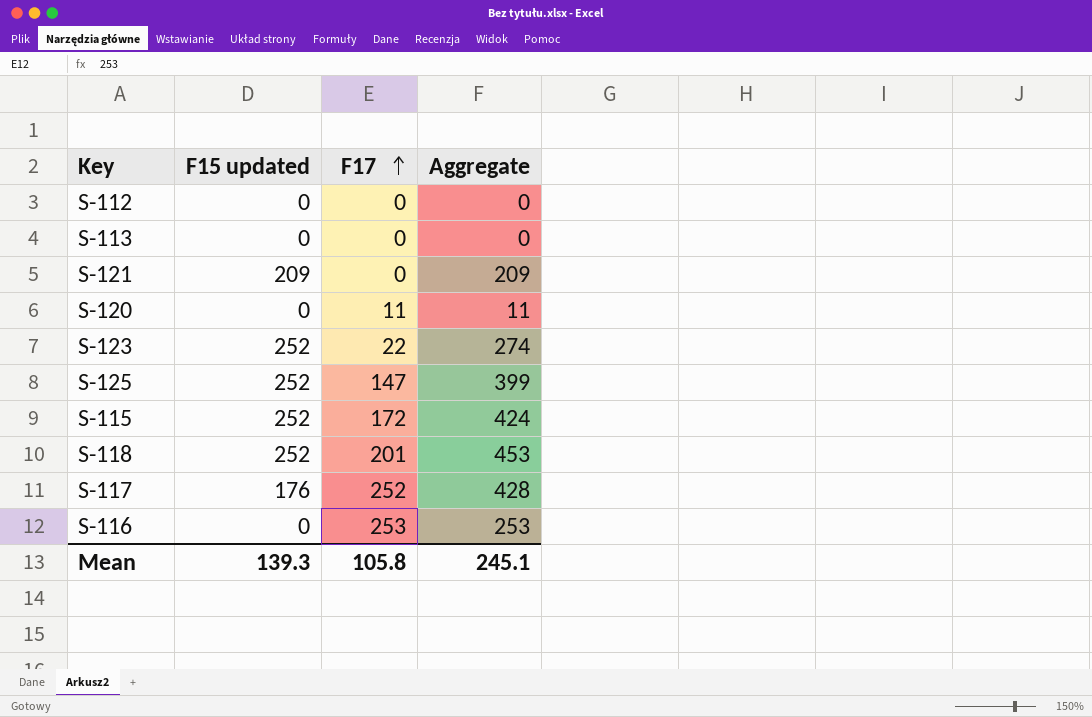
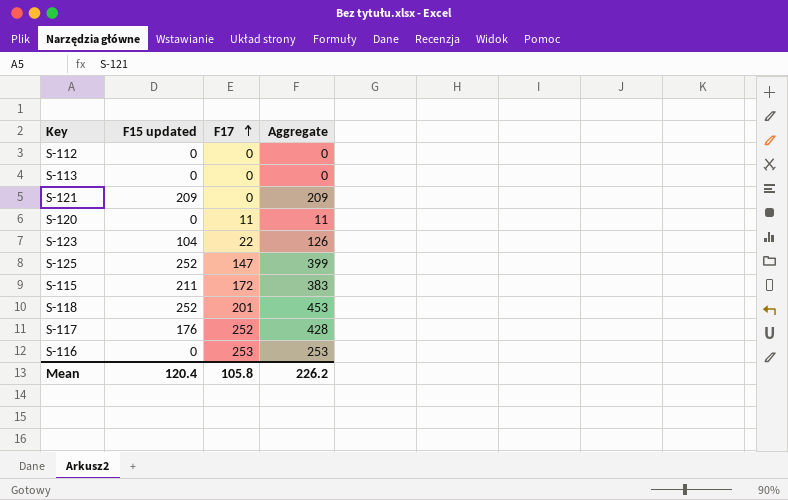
S-123 | F15 updated: 252 -> 104
S-123 | Aggregate: 274 -> 126
S-115 | F15 updated: 252 -> 211
S-115 | Aggregate: 424 -> 383
Mean | F15 updated: 139.3 -> 120.4
Mean | Aggregate: 245.1 -> 226.2

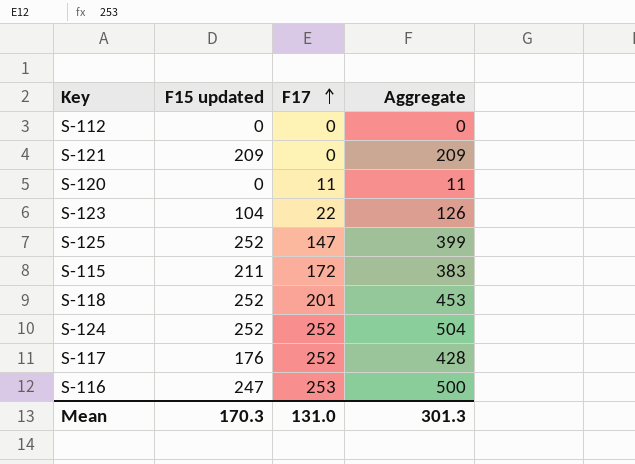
row S-113: 0 | 0 | 0 -> none
row S-124: none -> 252 | 252 | 504
S-116 | F15 updated: 0 -> 247
S-116 | Aggregate: 253 -> 500
Mean | F15 updated: 120.4 -> 170.3
Mean | F17: 105.8 -> 131.0
Mean | Aggregate: 226.2 -> 301.3

